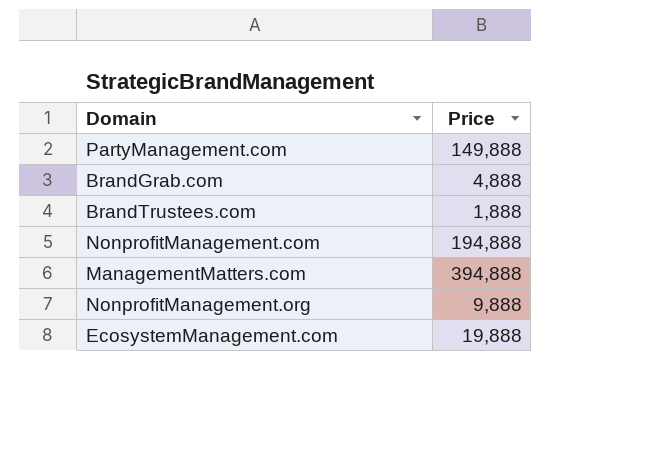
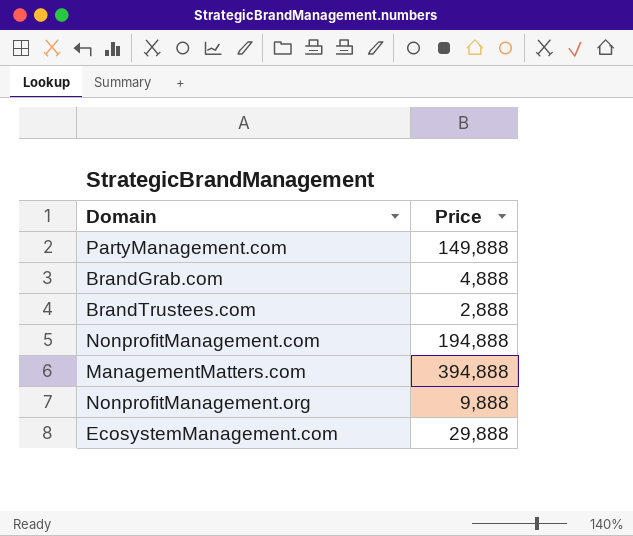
BrandTrustees.com | Price: 1,888 -> 2,888
EcosystemManagement.com | Price: 19,888 -> 29,888

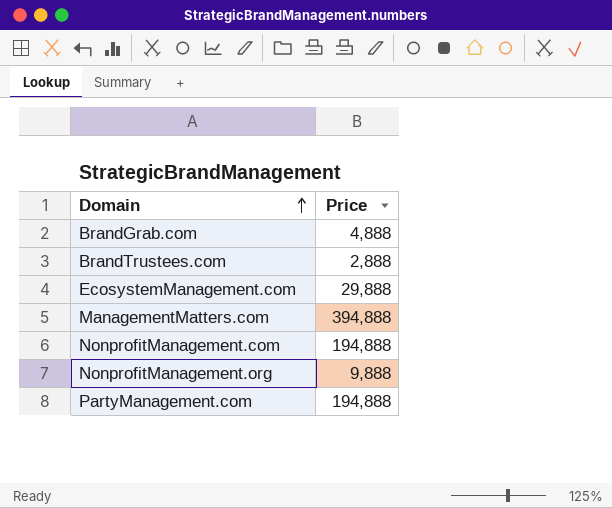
row order: none -> Domain ascending
PartyManagement.com | Price: 149,888 -> 194,888

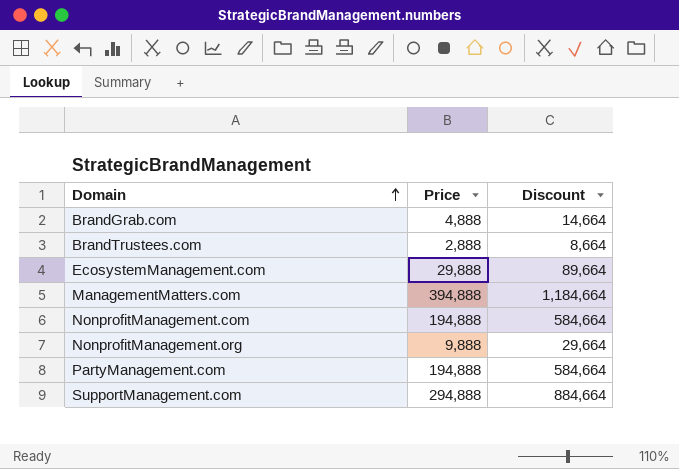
column Discount | formula: none -> [Price] * 3
row SupportManagement.com: none -> 294,888 | 884,664

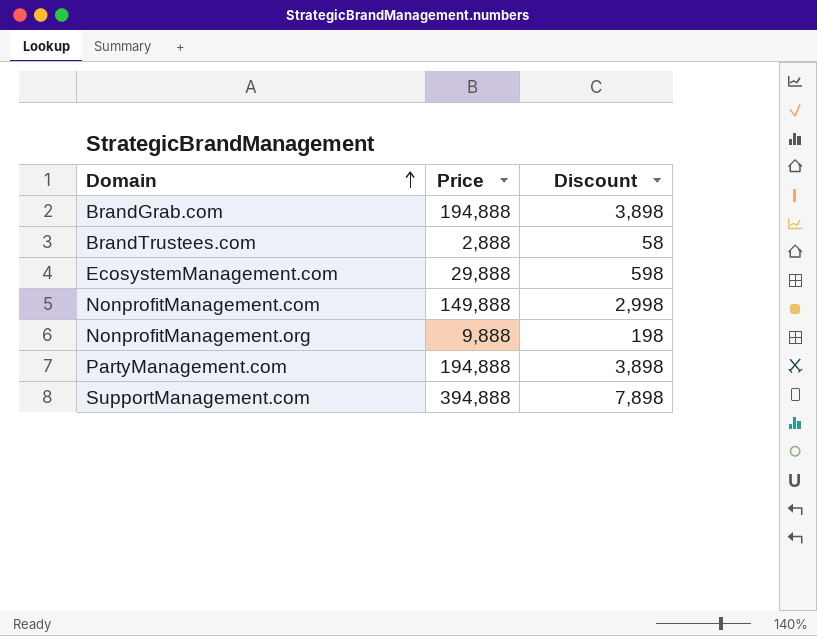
column Discount | formula: [Price] * 3 -> [Price] * 0.02
row ManagementMatters.com: 394,888 | 1,184,664 -> none
BrandGrab.com | Price: 4,888 -> 194,888
NonprofitManagement.com | Price: 194,888 -> 149,888
SupportManagement.com | Price: 294,888 -> 394,888

